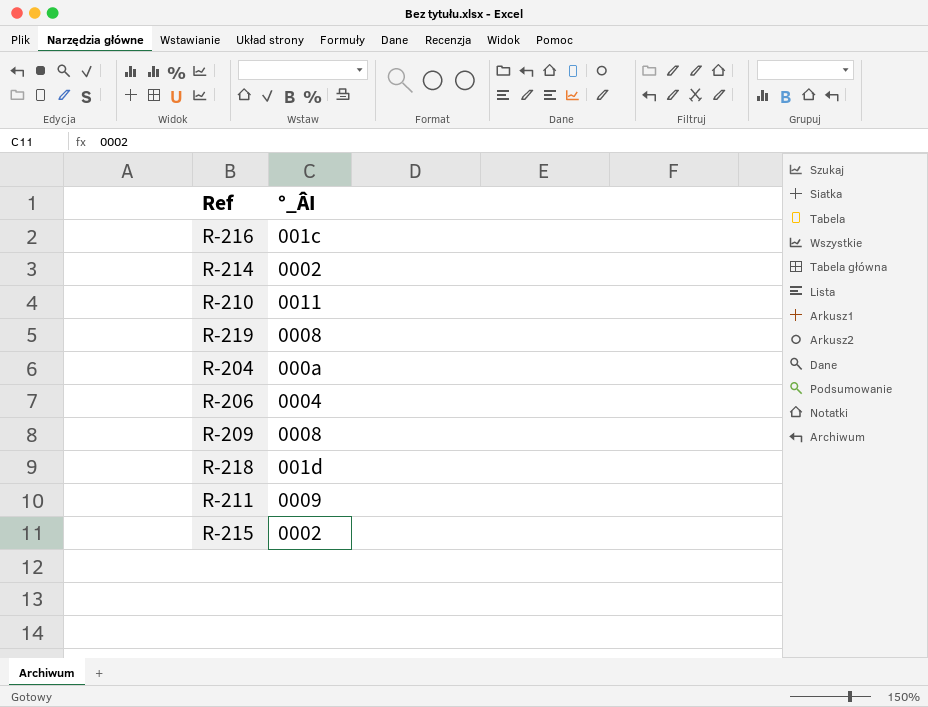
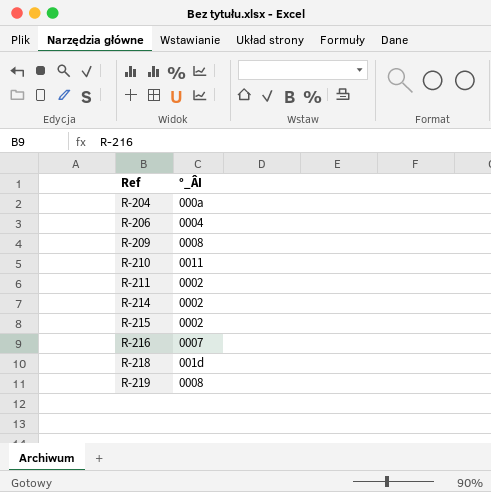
row order: none -> Ref ascending
R-211 | °_ÂI: 0009 -> 0002
R-216 | °_ÂI: 001c -> 0007

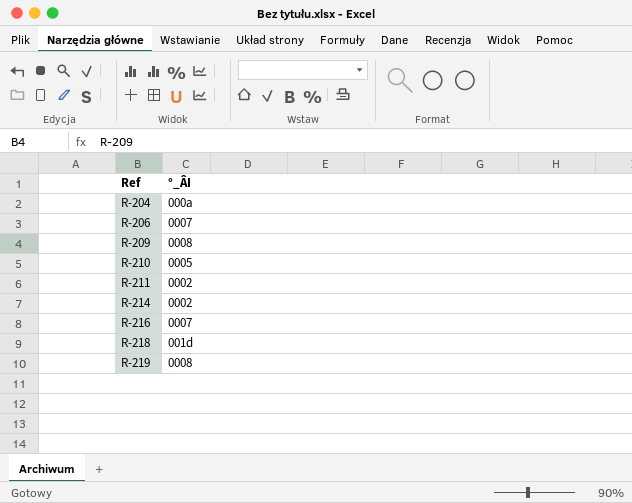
row R-215: 0002 -> none
R-206 | °_ÂI: 0004 -> 0007
R-210 | °_ÂI: 0011 -> 0005

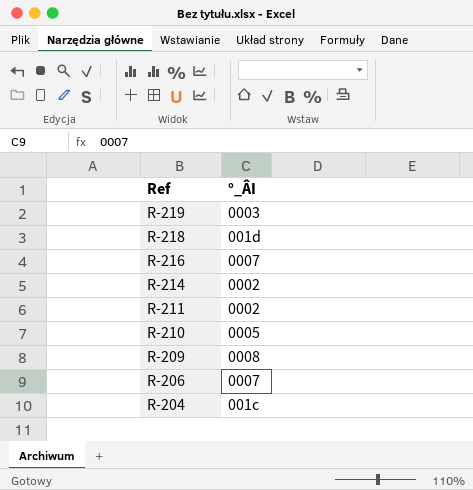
row order: Ref ascending -> Ref descending
R-219 | °_ÂI: 0008 -> 0003
R-204 | °_ÂI: 000a -> 001c

